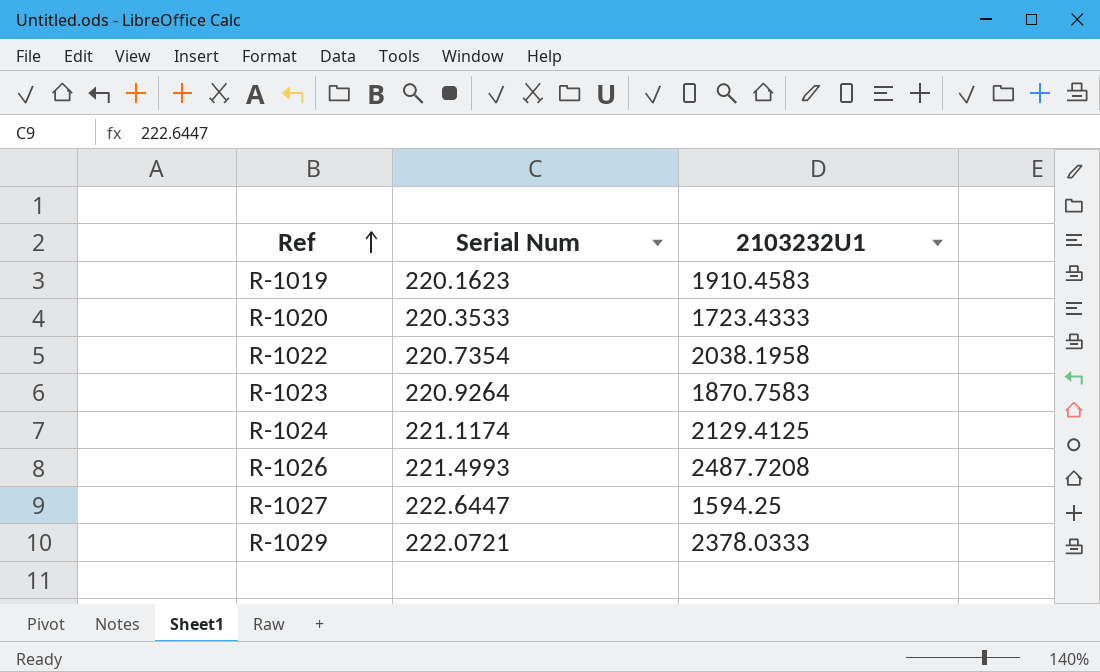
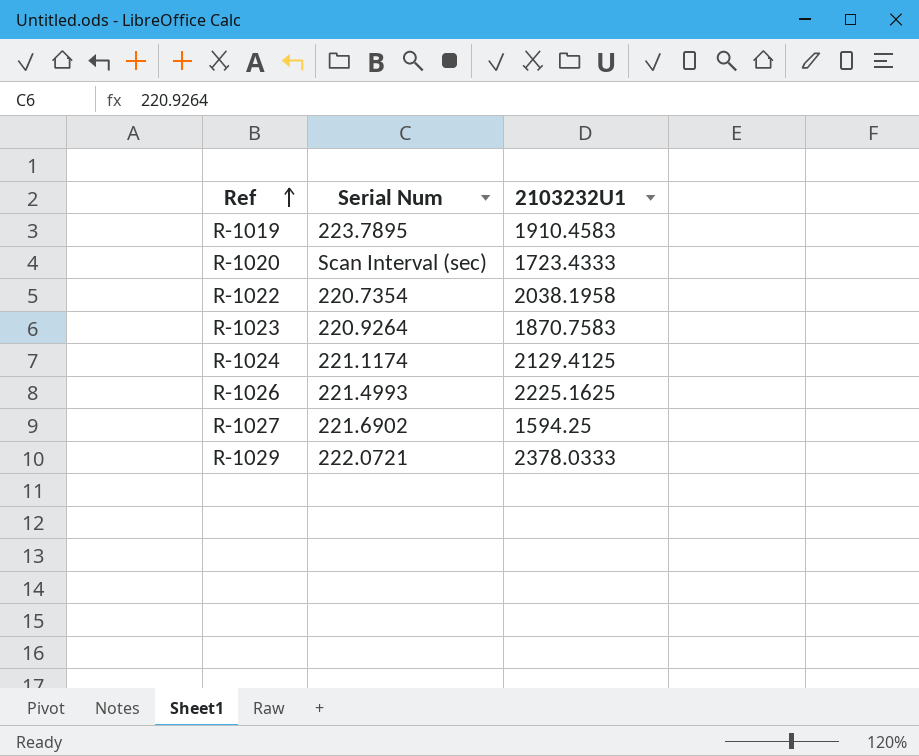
R-1019 | Serial Num: 220.1623 -> 223.7895
R-1020 | Serial Num: 220.3533 -> Scan Interval (sec)
R-1026 | 2103232U1: 2487.7208 -> 2225.1625
R-1027 | Serial Num: 222.6447 -> 221.6902

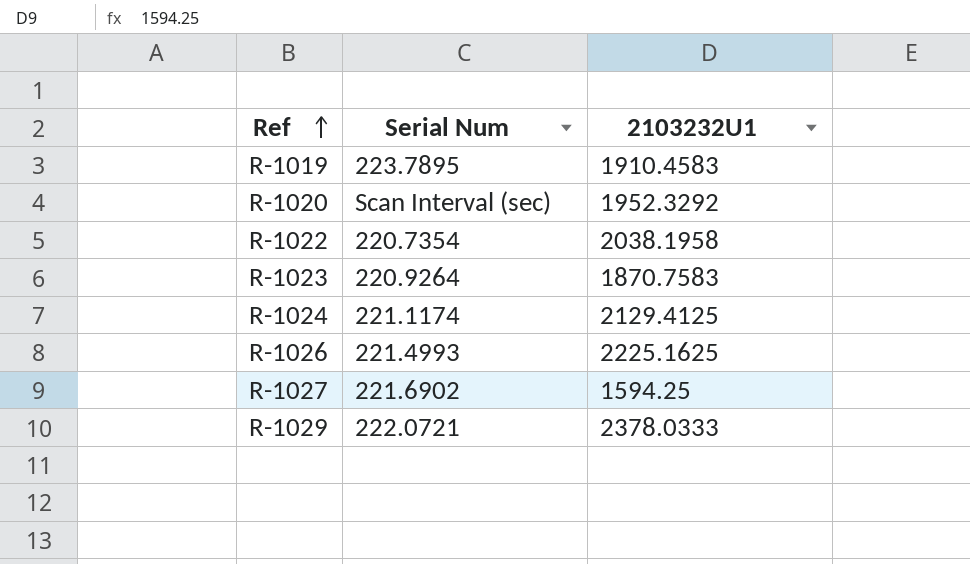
R-1020 | 2103232U1: 1723.4333 -> 1952.3292

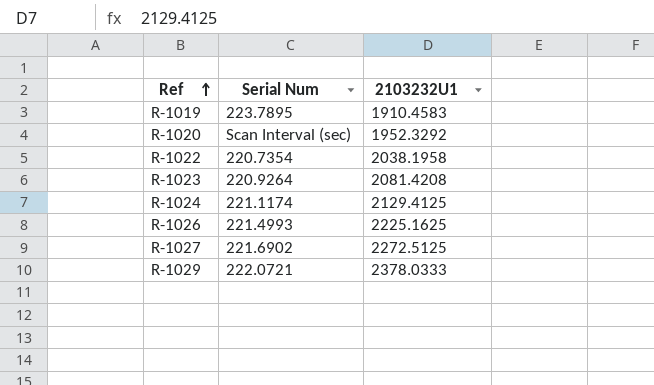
R-1023 | 2103232U1: 1870.7583 -> 2081.4208
R-1027 | 2103232U1: 1594.25 -> 2272.5125

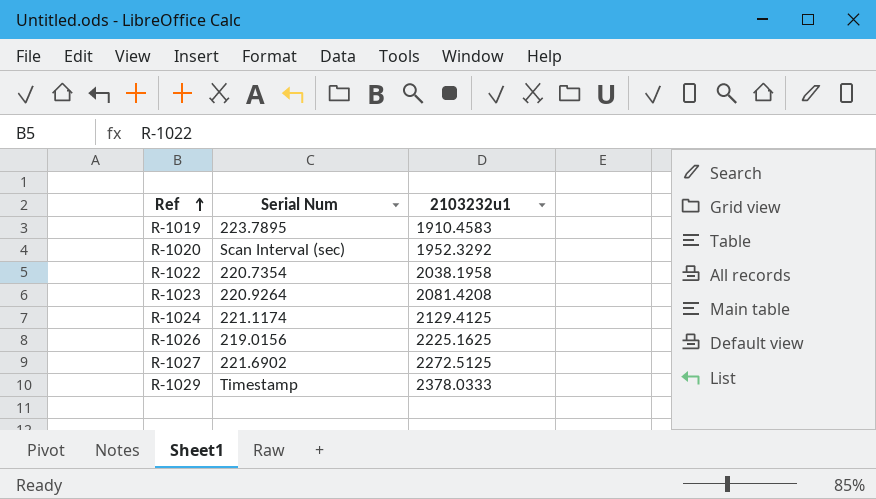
column name: 2103232U1 -> 2103232u1
R-1026 | Serial Num: 221.4993 -> 219.0156
R-1029 | Serial Num: 222.0721 -> Timestamp

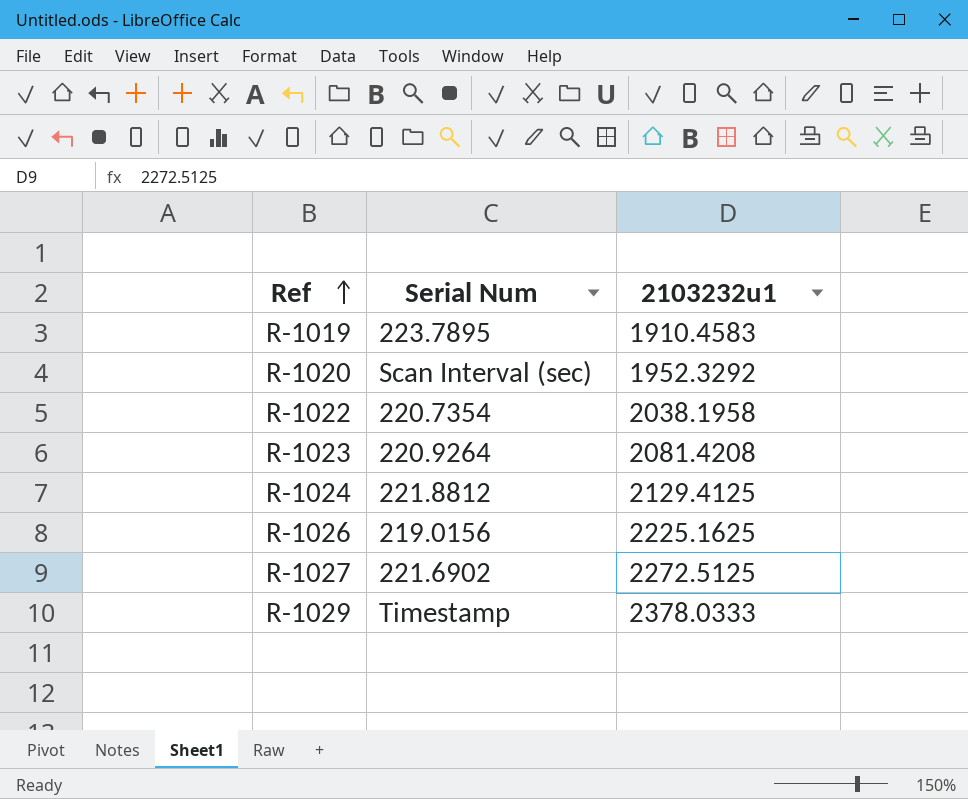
R-1024 | Serial Num: 221.1174 -> 221.8812

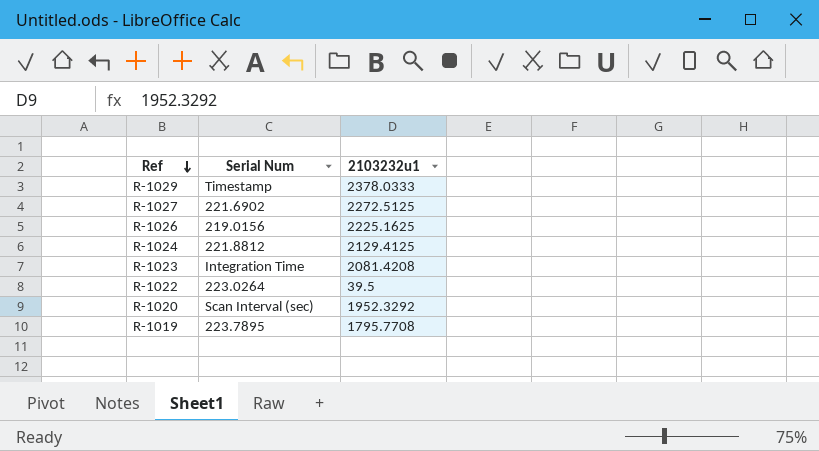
row order: Ref ascending -> Ref descending
R-1023 | Serial Num: 220.9264 -> Integration Time
R-1022 | Serial Num: 220.7354 -> 223.0264
R-1022 | 2103232u1: 2038.1958 -> 39.5
R-1019 | 2103232u1: 1910.4583 -> 1795.7708

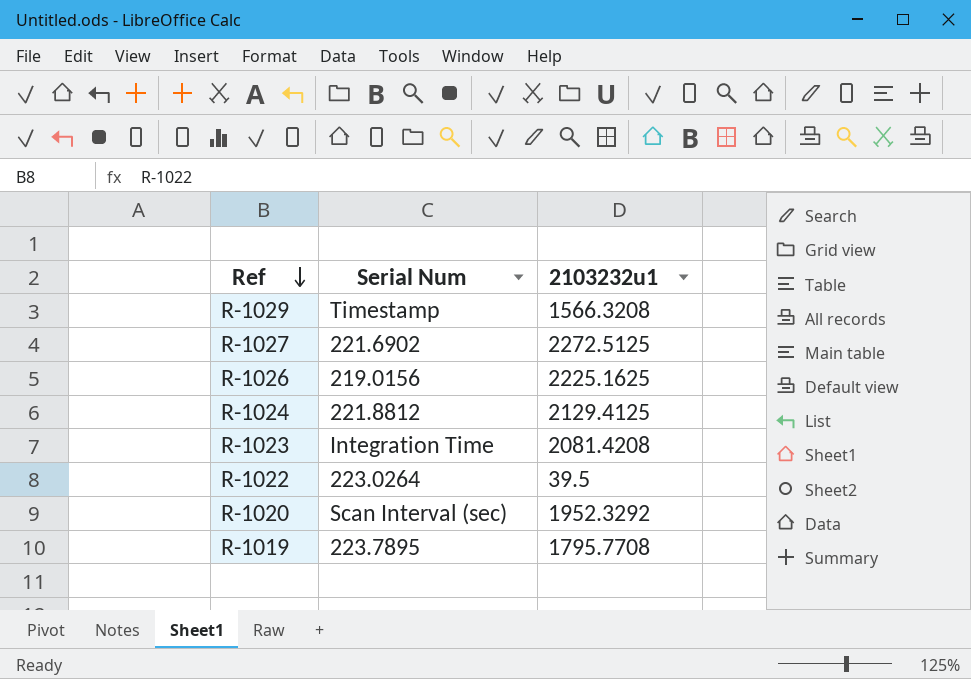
R-1029 | 2103232u1: 2378.0333 -> 1566.3208

